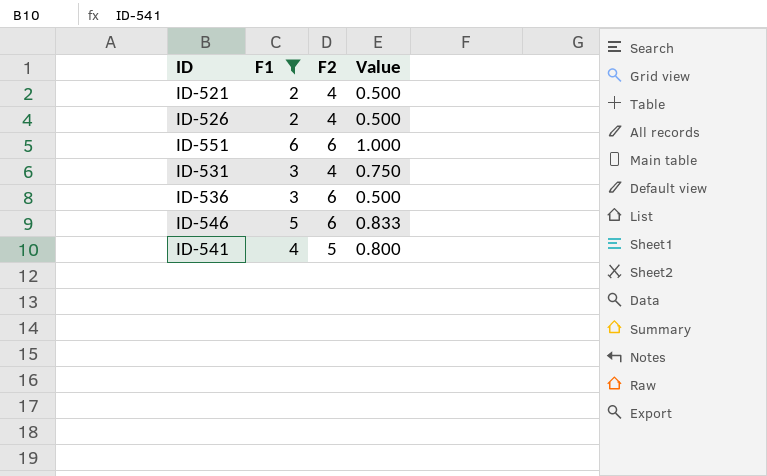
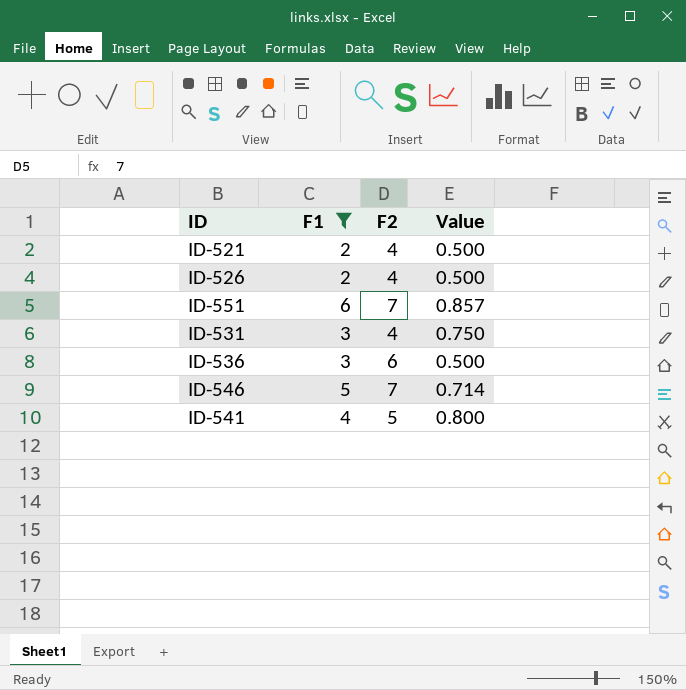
ID-551 | F2: 6 -> 7
ID-551 | Value: 1.000 -> 0.857
ID-546 | F2: 6 -> 7
ID-546 | Value: 0.833 -> 0.714

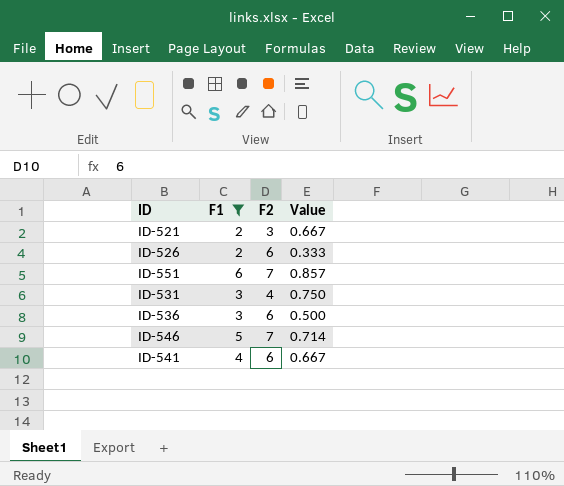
ID-521 | F2: 4 -> 3
ID-521 | Value: 0.500 -> 0.667
ID-526 | F2: 4 -> 6
ID-526 | Value: 0.500 -> 0.333
ID-541 | F2: 5 -> 6
ID-541 | Value: 0.800 -> 0.667

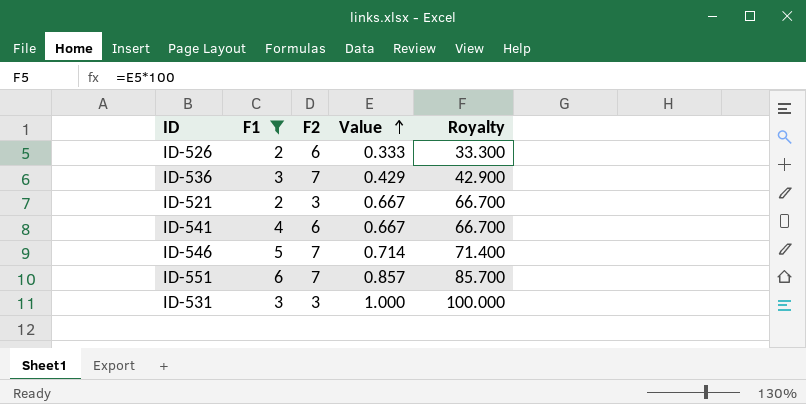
row order: none -> Value ascending
column Royalty | formula: none -> [Value] * 100
ID-536 | F2: 6 -> 7
ID-536 | Value: 0.500 -> 0.429
ID-531 | F2: 4 -> 3
ID-531 | Value: 0.750 -> 1.000

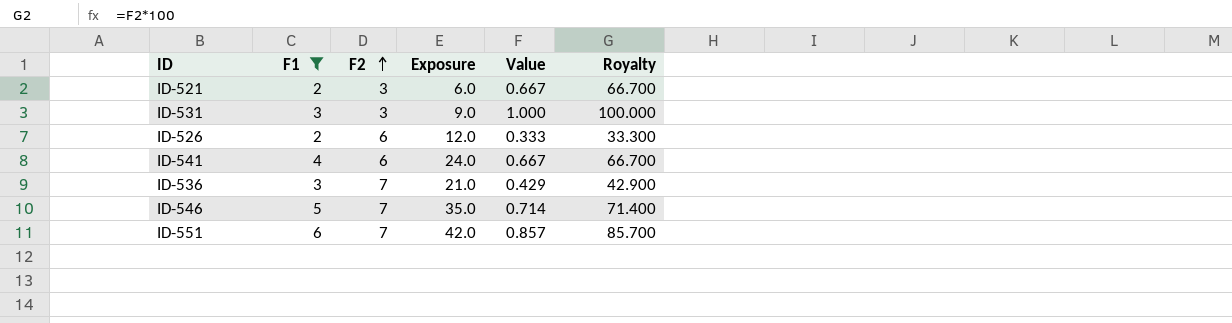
row order: Value ascending -> F2 ascending
column Exposure | formula: none -> [F1] * [F2]

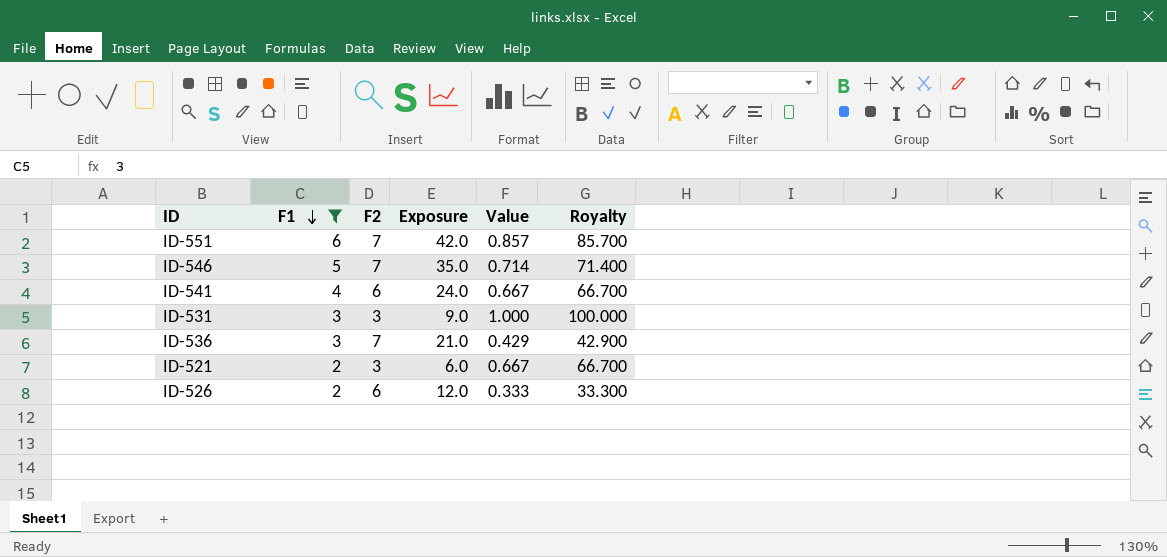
row order: F2 ascending -> F1 descending

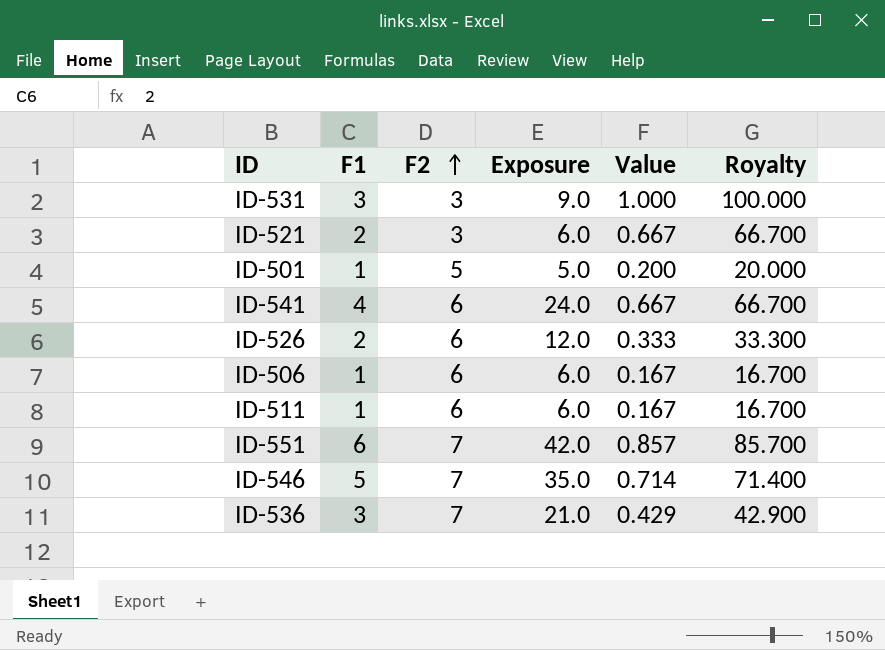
filter: F1 != 1 -> none
row order: F1 descending -> F2 ascending

